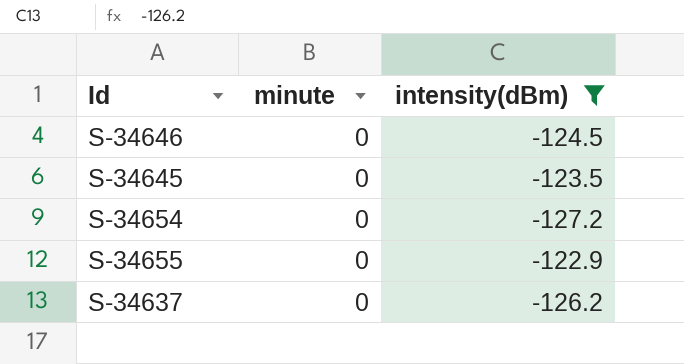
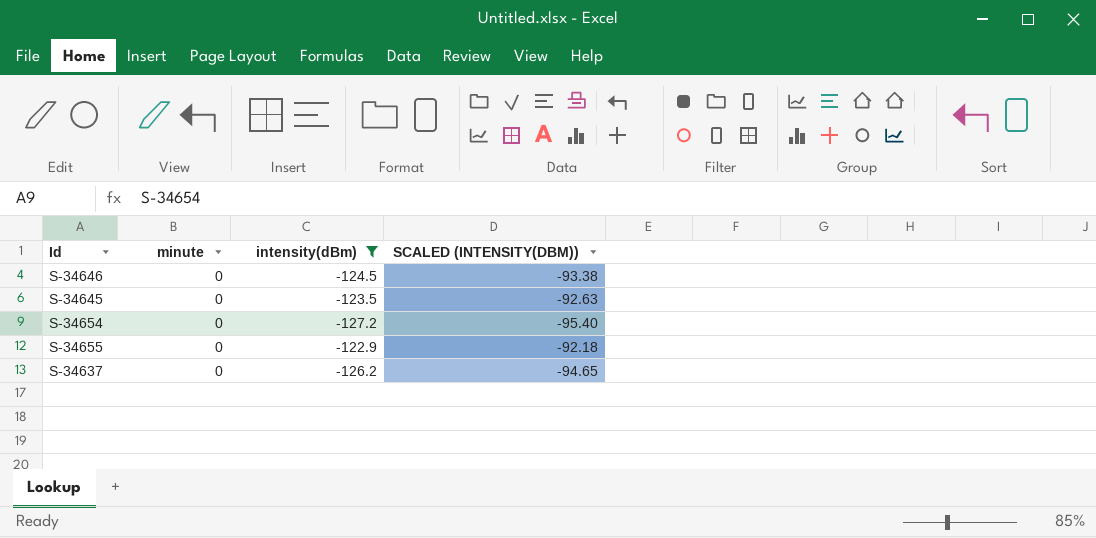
column SCALED (INTENSITY(DBM)) | formula: none -> [intensity(dBm)] * 0.75

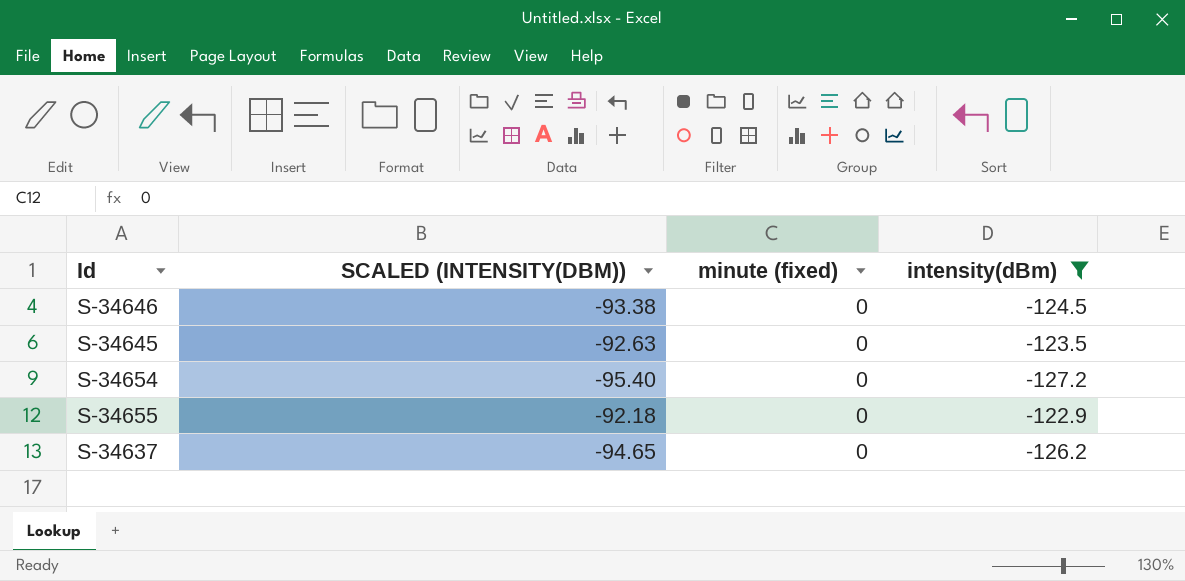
column SCALED (INTENSITY(DBM)) | position: 4 -> 2
column name: minute -> minute (fixed)

